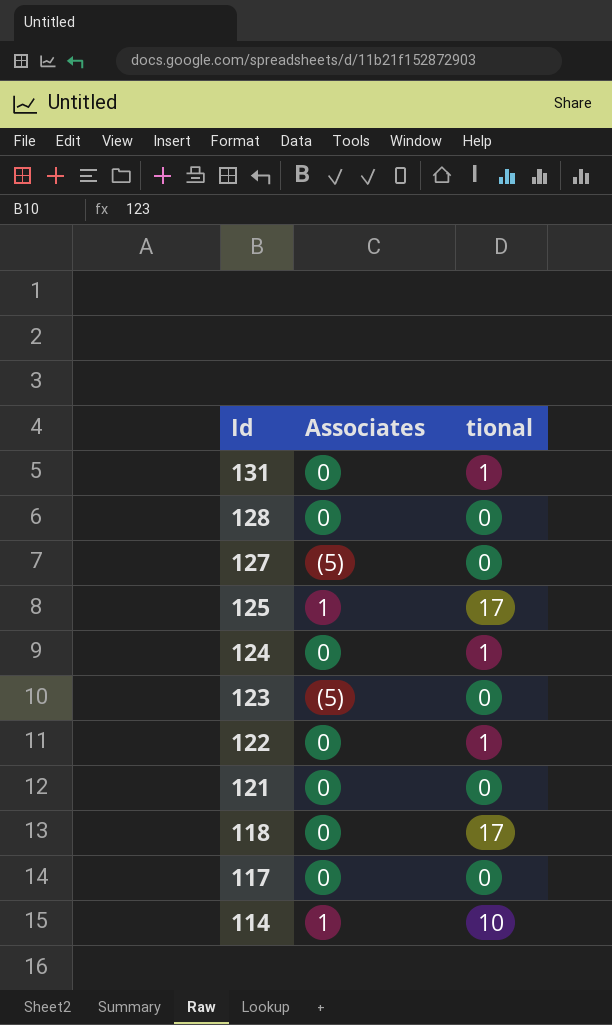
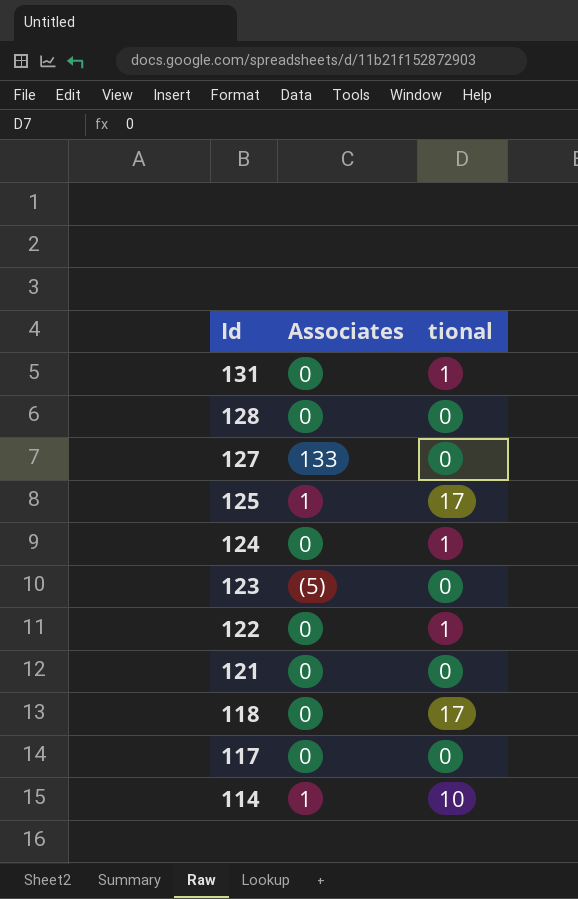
127 | Associates: (5) -> 133

